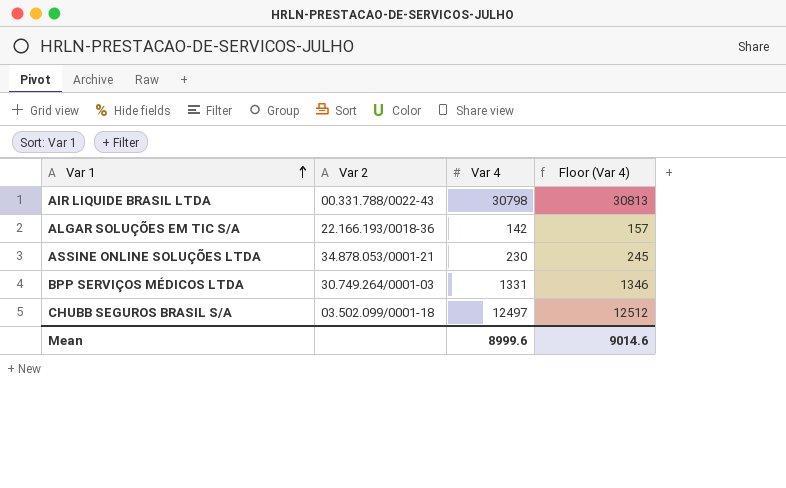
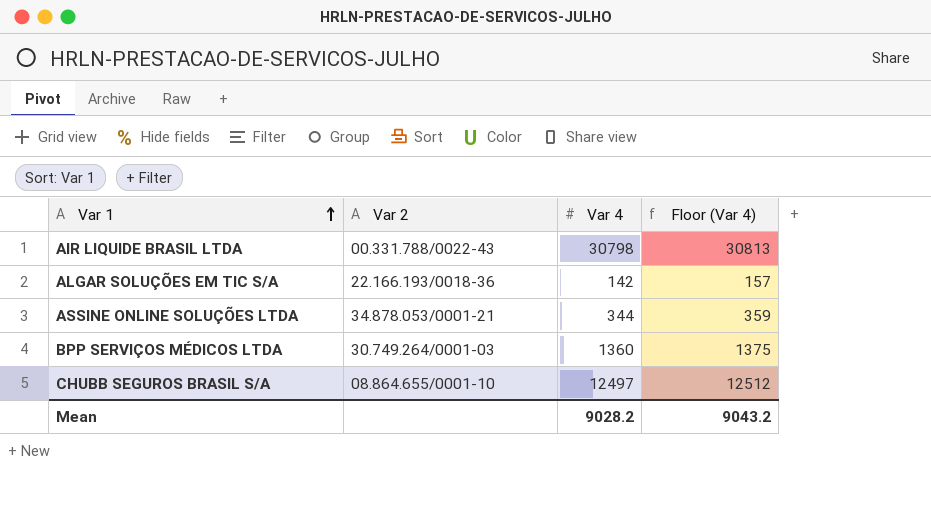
ASSINE ONLINE SOLUÇÕES LTDA | Var 4: 230 -> 344
ASSINE ONLINE SOLUÇÕES LTDA | Floor (Var 4): 245 -> 359
BPP SERVIÇOS MÉDICOS LTDA | Var 4: 1331 -> 1360
BPP SERVIÇOS MÉDICOS LTDA | Floor (Var 4): 1346 -> 1375
CHUBB SEGUROS BRASIL S/A | Var 2: 03.502.099/0001-18 -> 08.864.655/0001-10
Mean | Var 4: 8999.6 -> 9028.2
Mean | Floor (Var 4): 9014.6 -> 9043.2

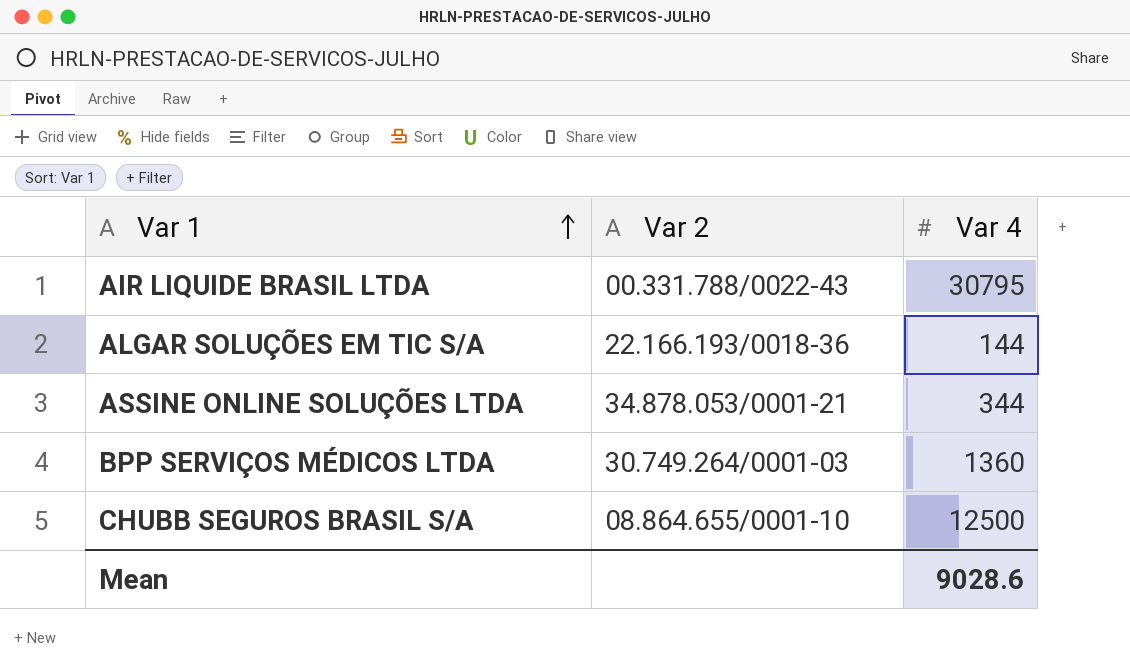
column Floor (Var 4) | formula: [Var 4] + 15 -> none
AIR LIQUIDE BRASIL LTDA | Var 4: 30798 -> 30795
ALGAR SOLUÇÕES EM TIC S/A | Var 4: 142 -> 144
CHUBB SEGUROS BRASIL S/A | Var 4: 12497 -> 12500
Mean | Var 4: 9028.2 -> 9028.6

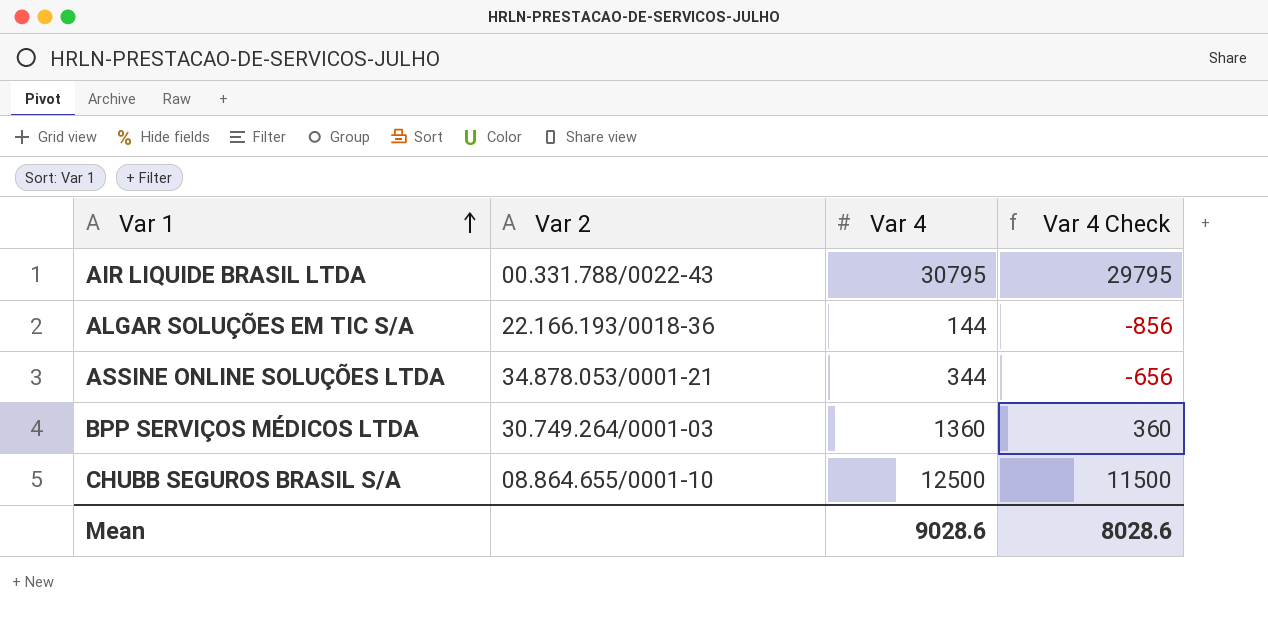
column Var 4 Check | formula: none -> [Var 4] - 1000

